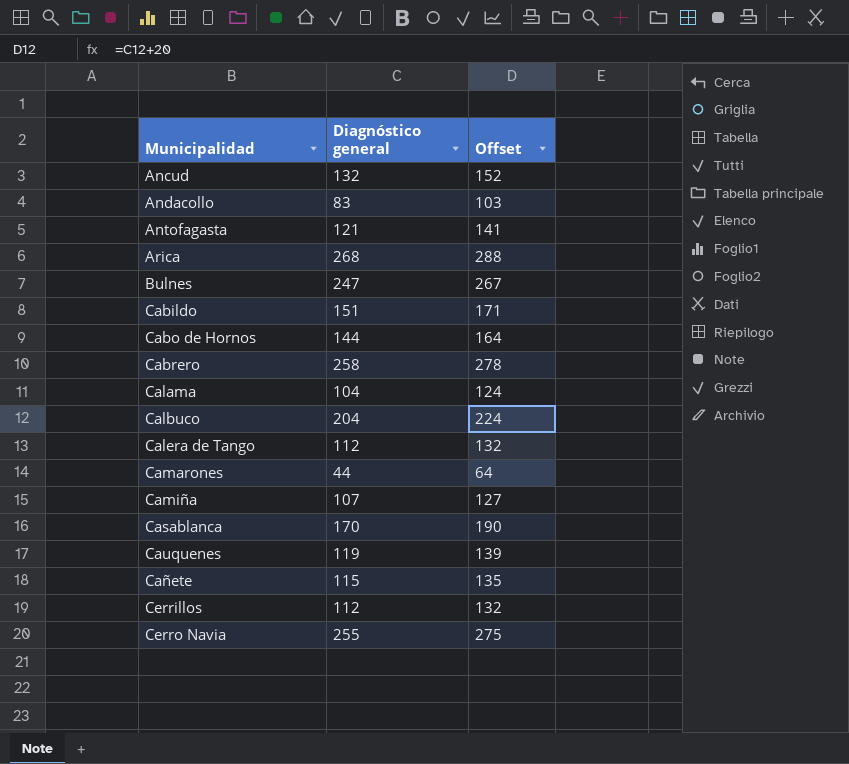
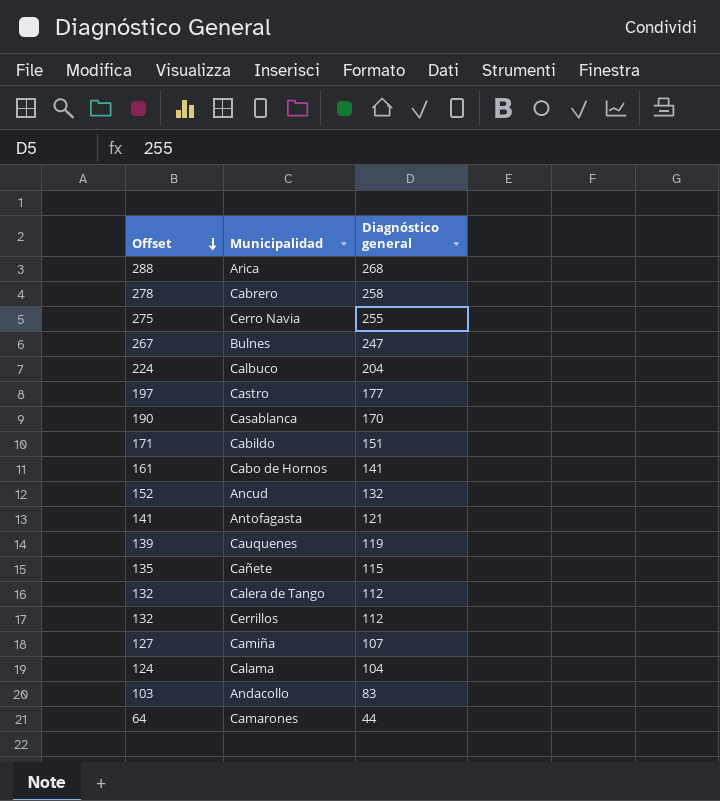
row order: none -> Offset descending
column Offset | position: 3 -> 1
row Castro: none -> 197 | 177
Cabo de Hornos | Offset: 164 -> 161
Cabo de Hornos | Diagnóstico general: 144 -> 141

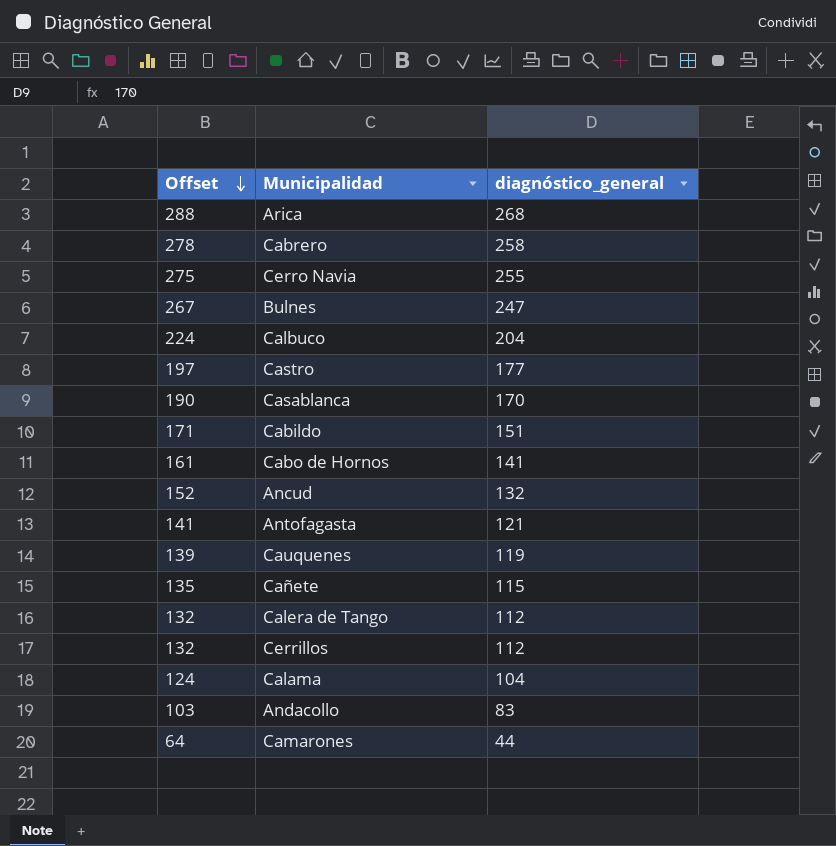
column name: Diagnóstico general -> diagnóstico_general
row Camiña: 127 | 107 -> none

